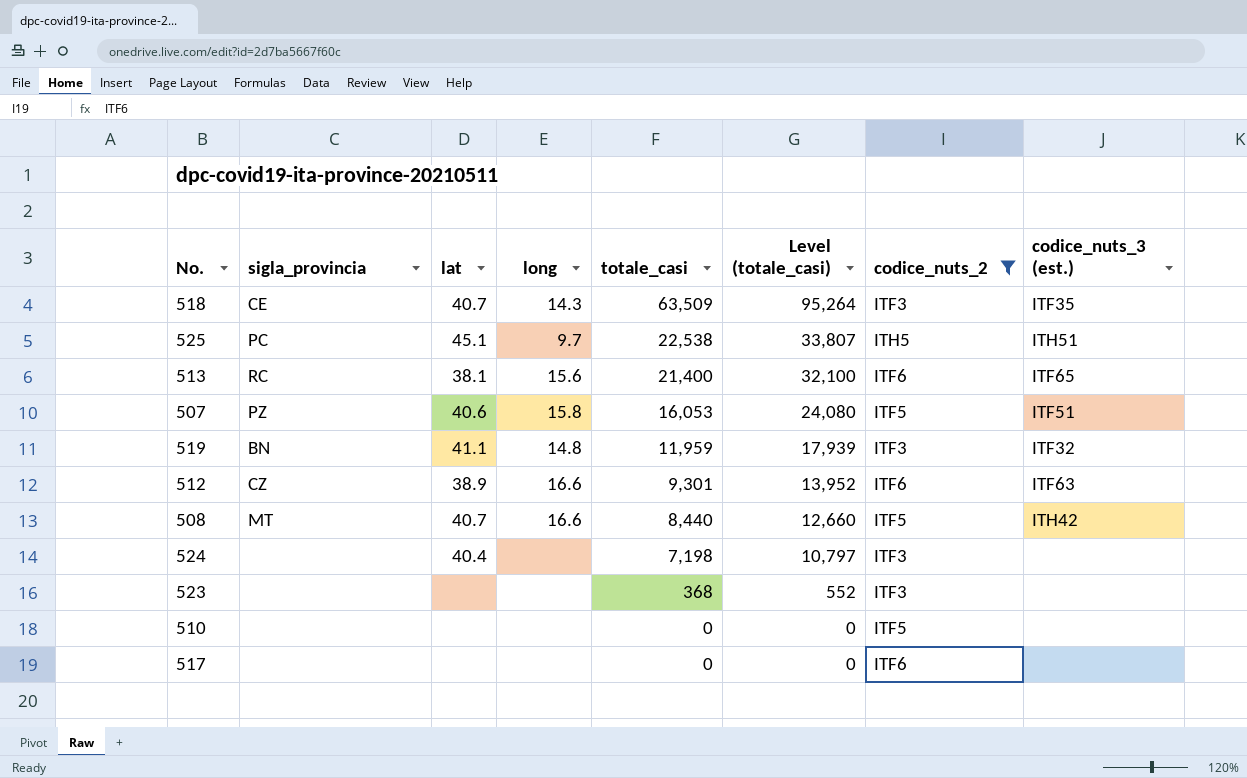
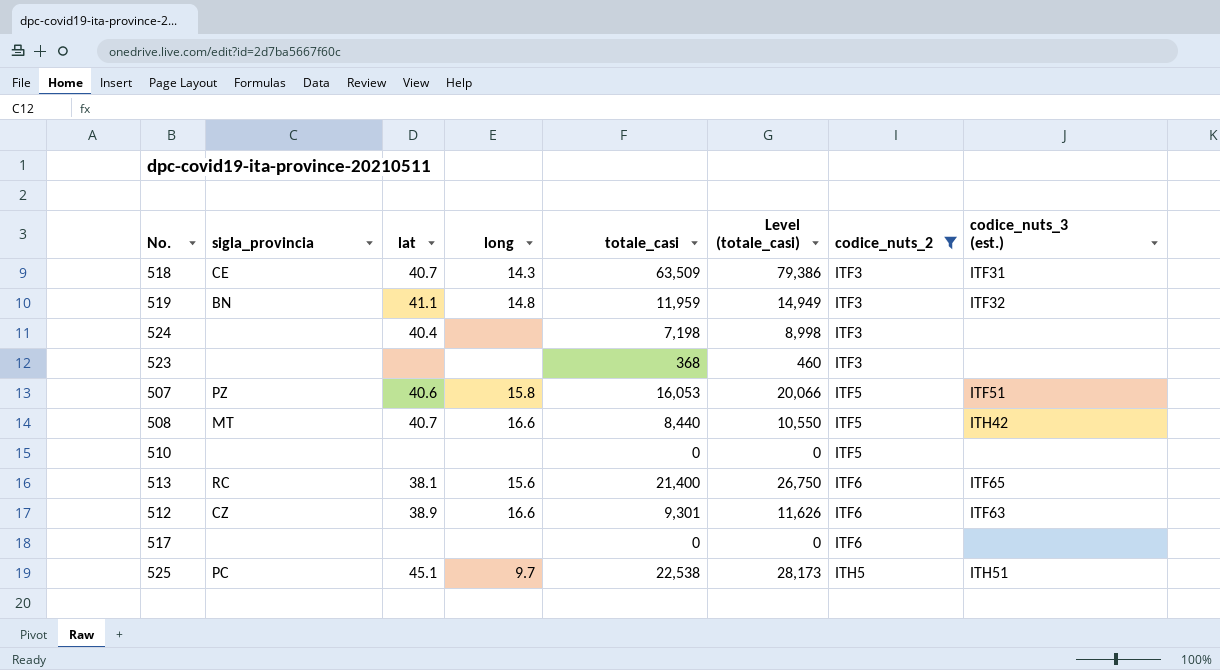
row order: totale_casi descending -> codice_nuts_2 ascending
column Level (totale_casi) | formula: [totale_casi] * 1.5 -> [totale_casi] * 1.25
518 | codice_nuts_3 (est.): ITF35 -> ITF31

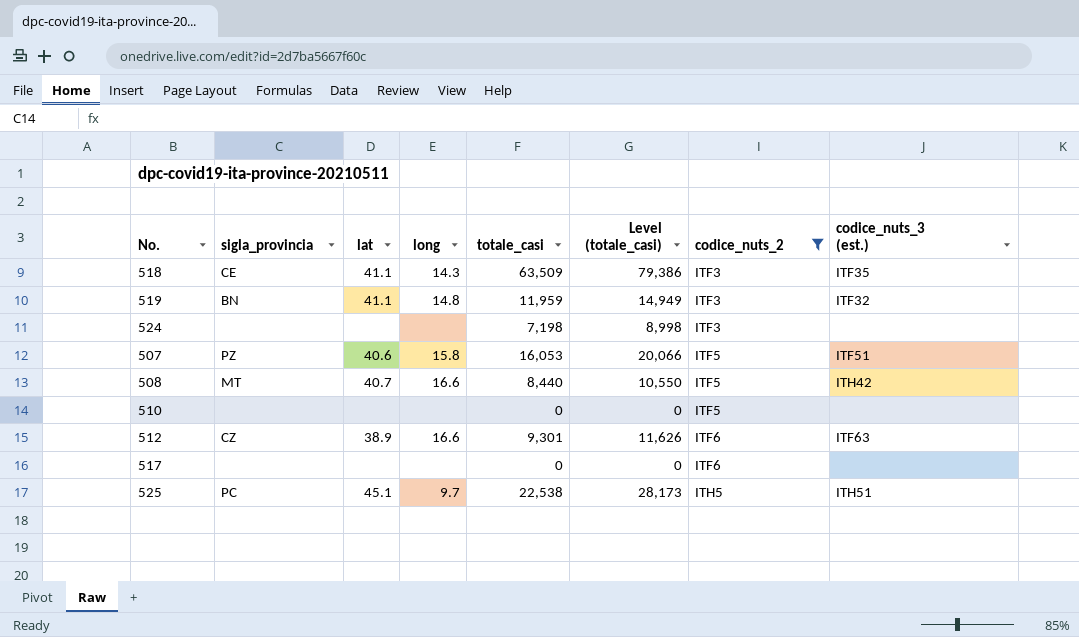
row 523: none | none | none | 368 | 460 | ITF3 | none -> none
row 513: RC | 38.1 | 15.6 | 21,400 | 26,750 | ITF6 | ITF65 -> none
518 | lat: 40.7 -> 41.1
518 | codice_nuts_3 (est.): ITF31 -> ITF35
524 | lat: 40.4 -> none

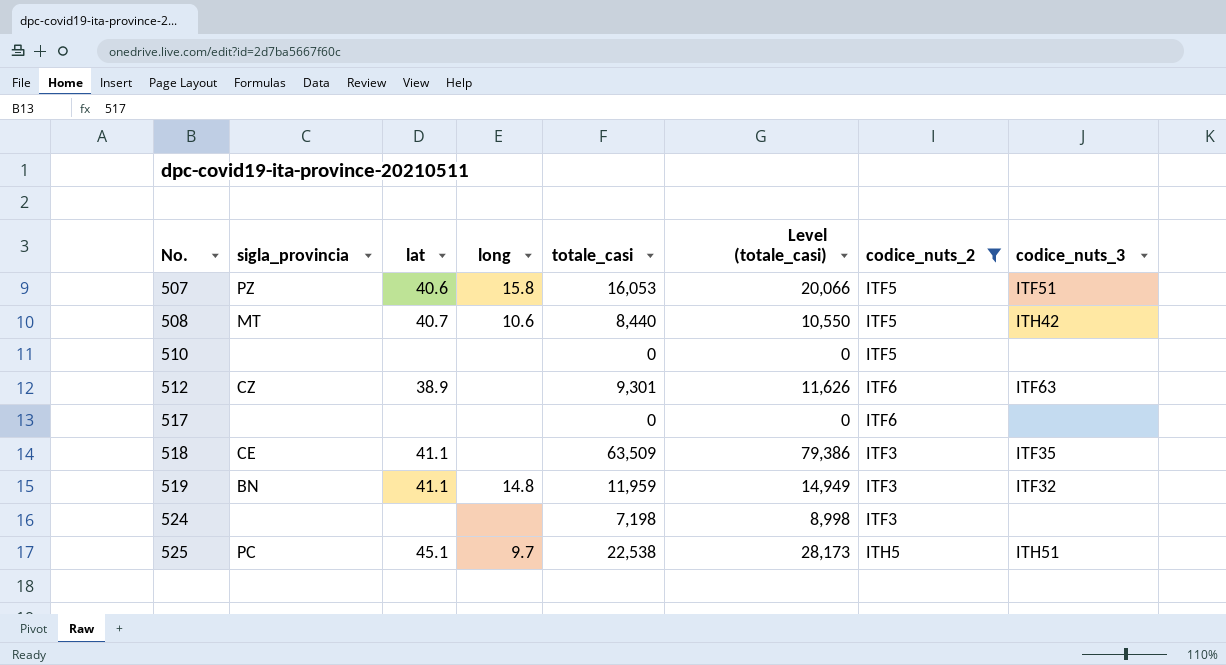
row order: codice_nuts_2 ascending -> No. ascending
column name: codice_nuts_3 (est.) -> codice_nuts_3
508 | long: 16.6 -> 10.6
512 | long: 16.6 -> none
518 | long: 14.3 -> none

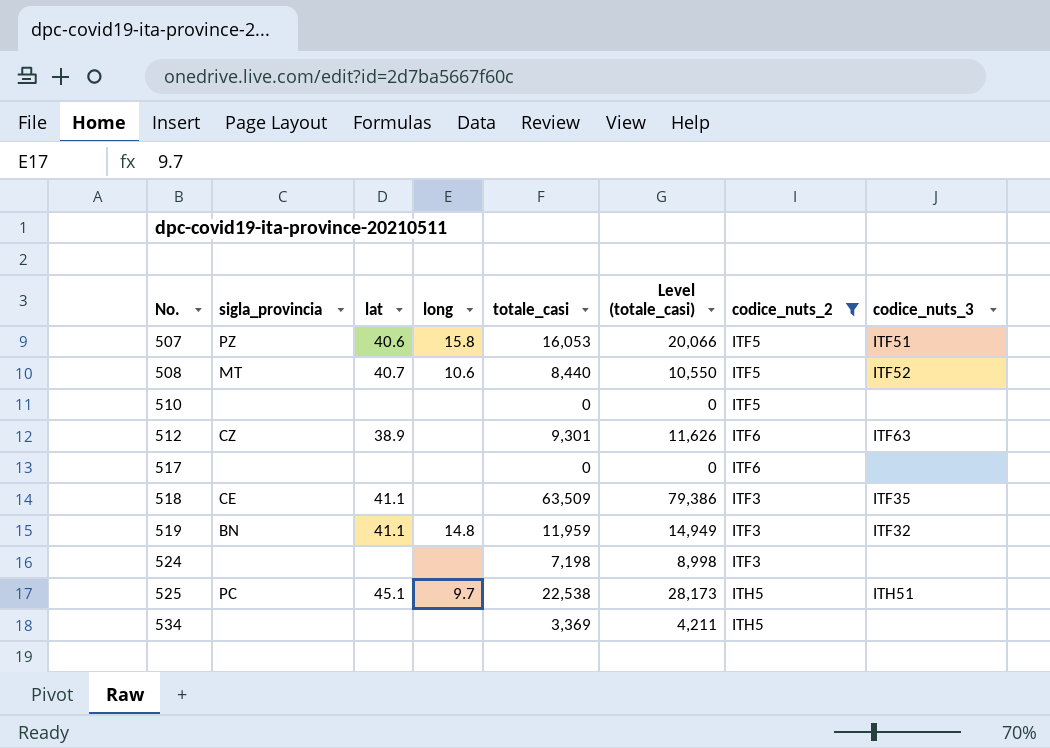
508 | codice_nuts_3: ITH42 -> ITF52
row 534: none -> none | none | none | 3,369 | 4,211 | ITH5 | none

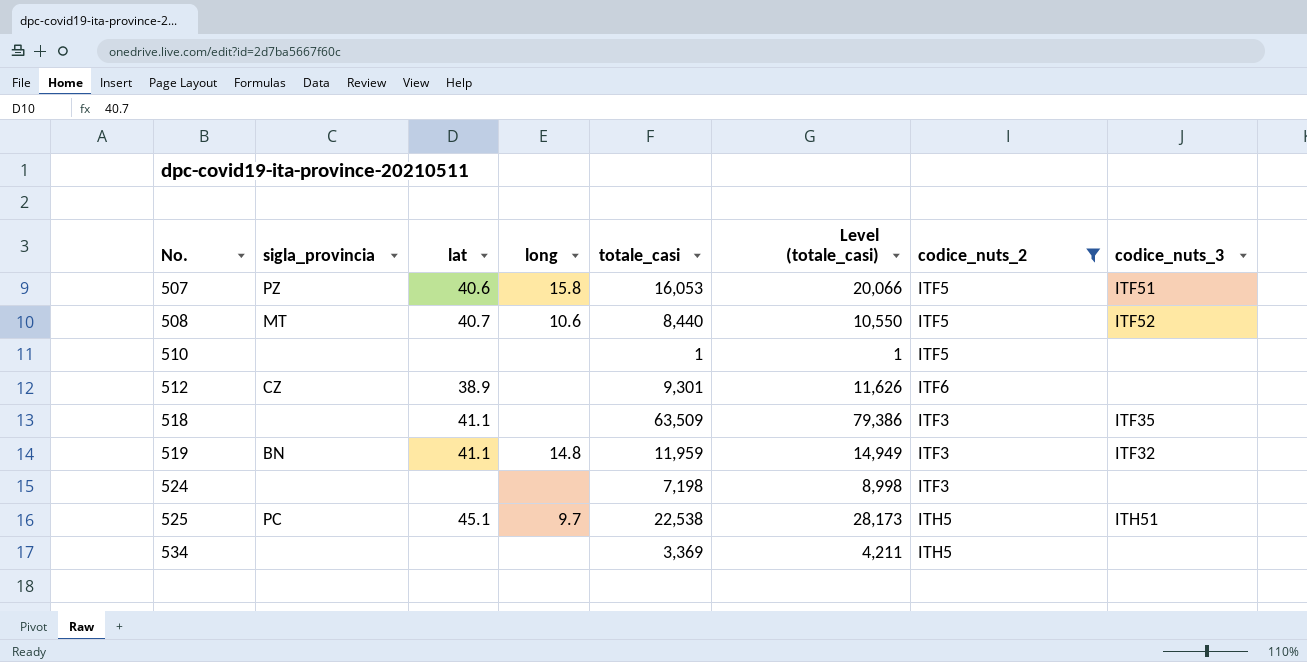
row 517: none | none | none | 0 | 0 | ITF6 | none -> none
510 | totale_casi: 0 -> 1
510 | Level (totale_casi): 0 -> 1
512 | codice_nuts_3: ITF63 -> none
518 | sigla_provincia: CE -> none

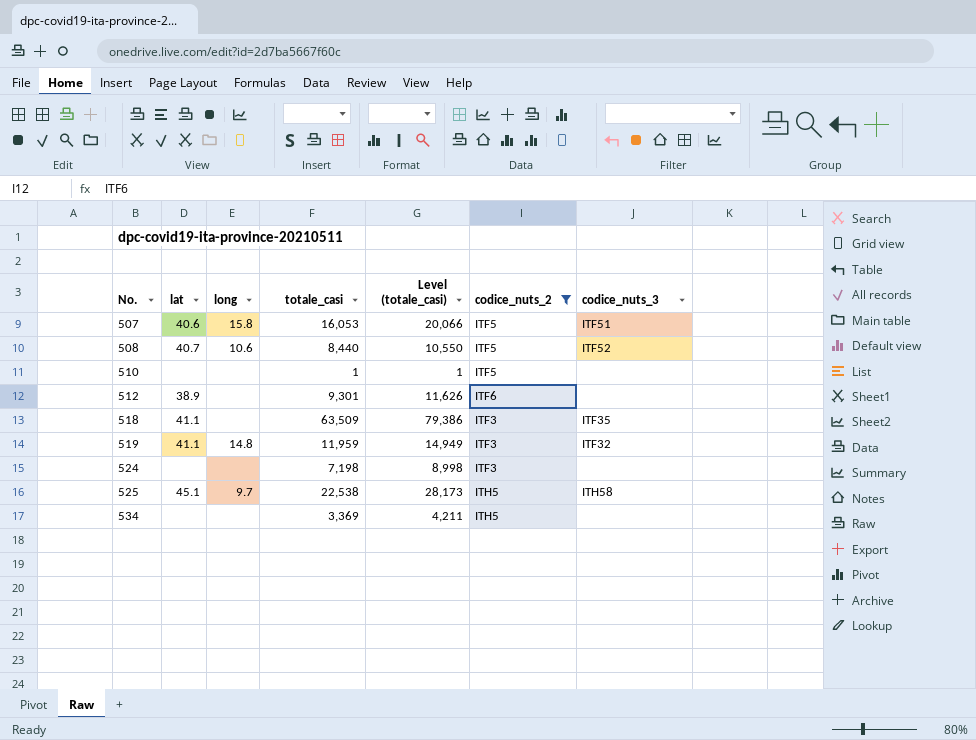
column sigla_provincia | position: 2 -> none
525 | codice_nuts_3: ITH51 -> ITH58

